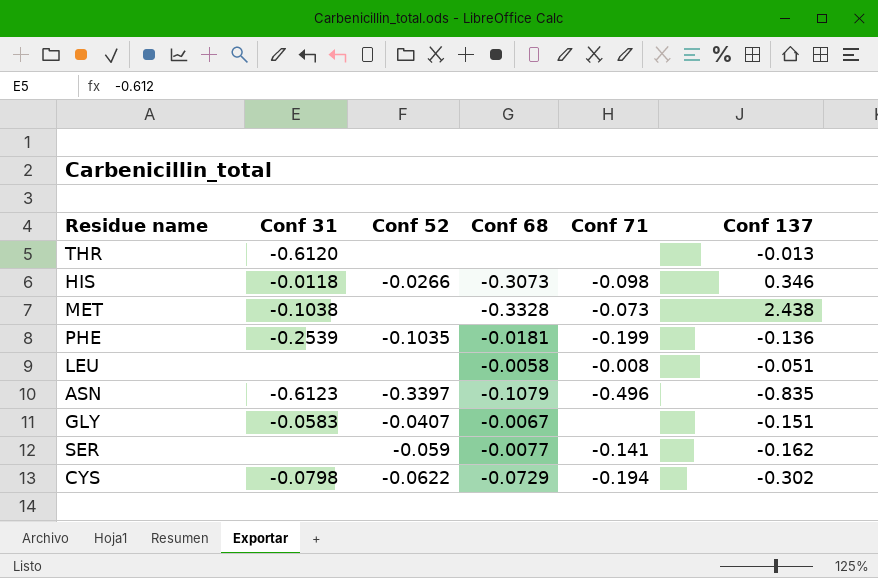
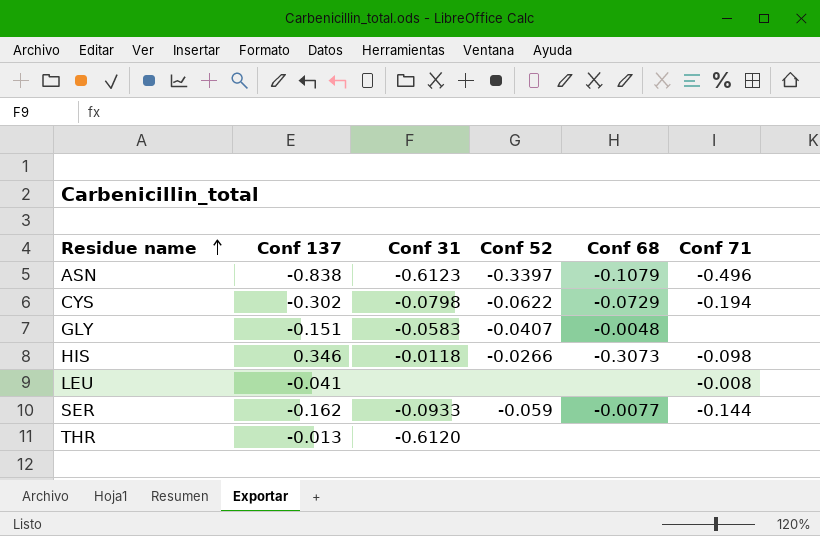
row order: none -> Residue name ascending
column Conf 137 | position: 6 -> 2
row MET: -0.1038 | none | -0.3328 | -0.073 | 2.438 -> none
row PHE: -0.2539 | -0.1035 | -0.0181 | -0.199 | -0.136 -> none
ASN | Conf 137: -0.835 -> -0.838
GLY | Conf 68: -0.0067 -> -0.0048
LEU | Conf 137: -0.051 -> -0.041
LEU | Conf 68: -0.0058 -> none
SER | Conf 31: none -> -0.0933
SER | Conf 71: -0.141 -> -0.144

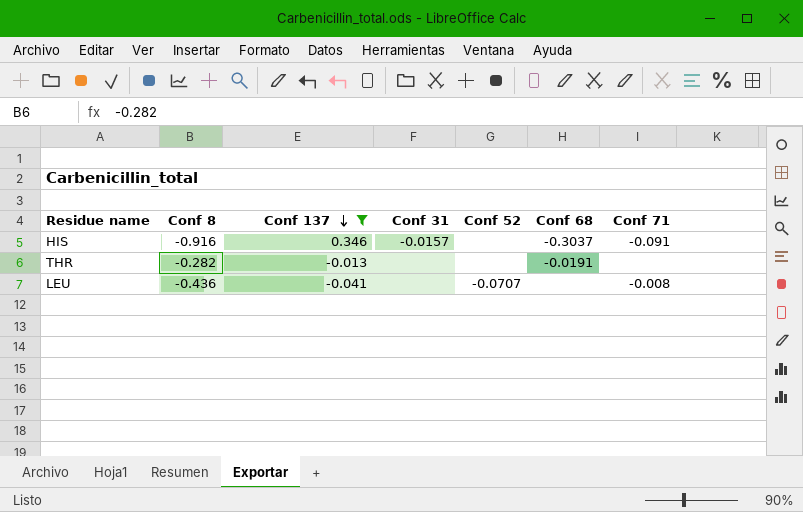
filter: none -> Conf 137 >= -0.041
row order: Residue name ascending -> Conf 137 descending
column Conf 8 | position: none -> 2
HIS | Conf 31: -0.0118 -> -0.0157
HIS | Conf 52: -0.0266 -> none
HIS | Conf 68: -0.3073 -> -0.3037
HIS | Conf 71: -0.098 -> -0.091
THR | Conf 31: -0.6120 -> none
THR | Conf 68: none -> -0.0191
LEU | Conf 52: none -> -0.0707

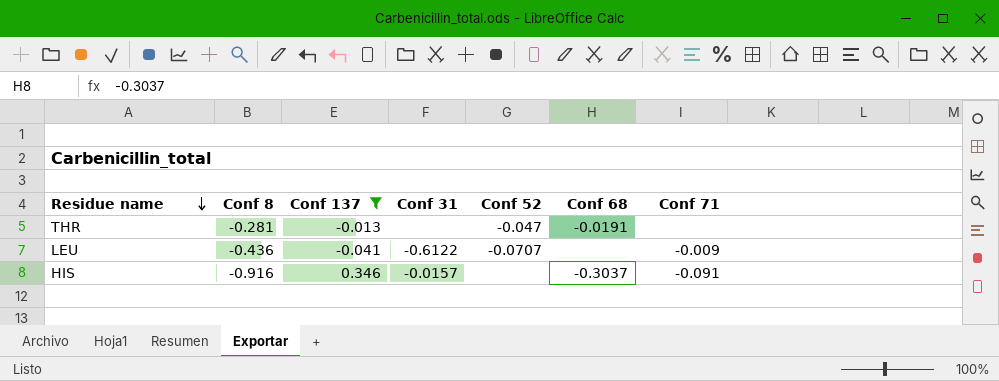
row order: Conf 137 descending -> Residue name descending
THR | Conf 8: -0.282 -> -0.281
THR | Conf 52: none -> -0.047
LEU | Conf 31: none -> -0.6122
LEU | Conf 71: -0.008 -> -0.009

